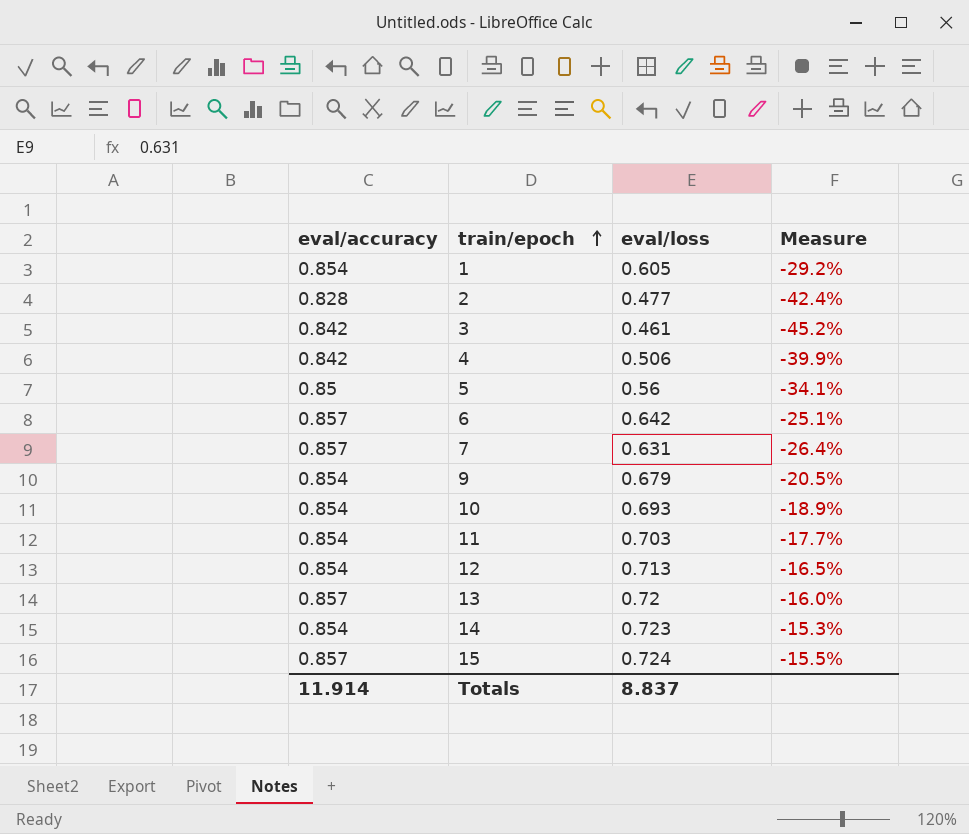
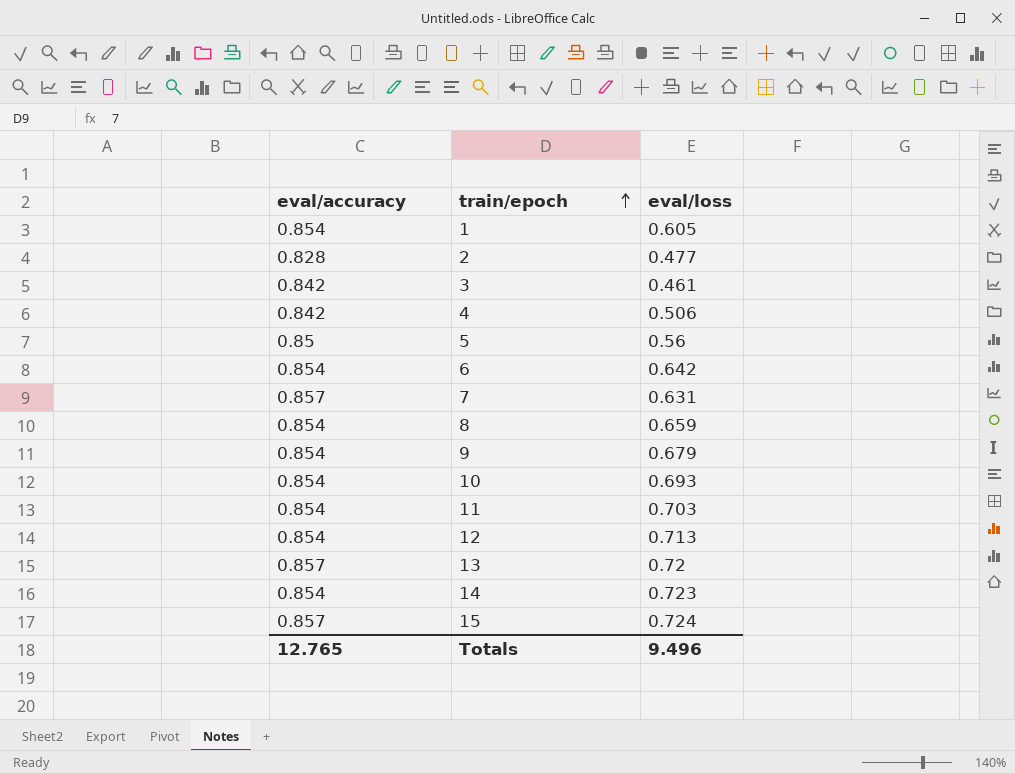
column Measure | formula: ([eval/loss] - [eval/accuracy]) / [eval/accuracy] -> none
6 | eval/accuracy: 0.857 -> 0.854
row 8: none -> 0.854 | 0.659
Totals | eval/accuracy: 11.914 -> 12.765
Totals | eval/loss: 8.837 -> 9.496

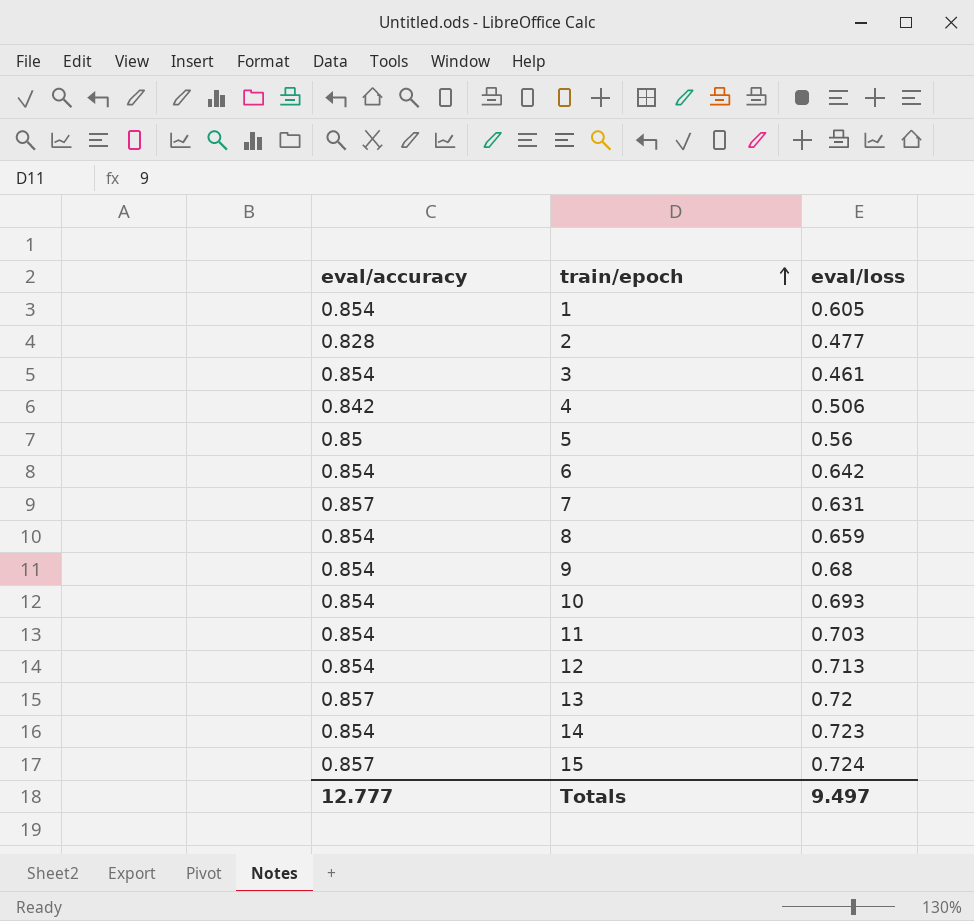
3 | eval/accuracy: 0.842 -> 0.854
9 | eval/loss: 0.679 -> 0.68
Totals | eval/accuracy: 12.765 -> 12.777
Totals | eval/loss: 9.496 -> 9.497

